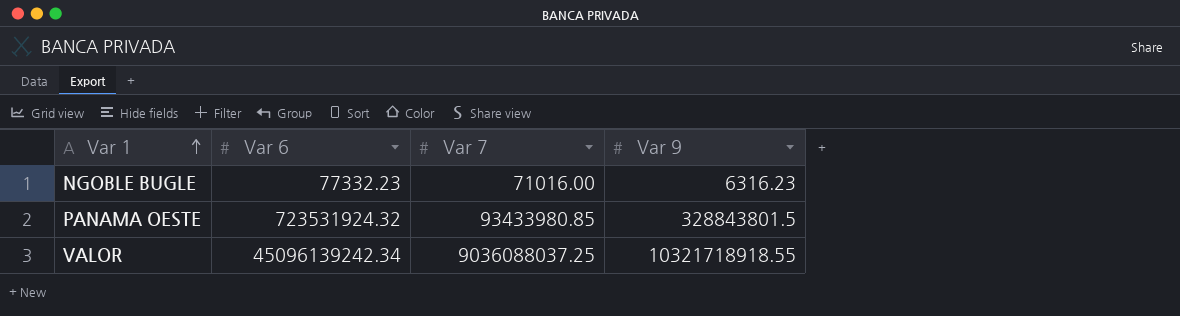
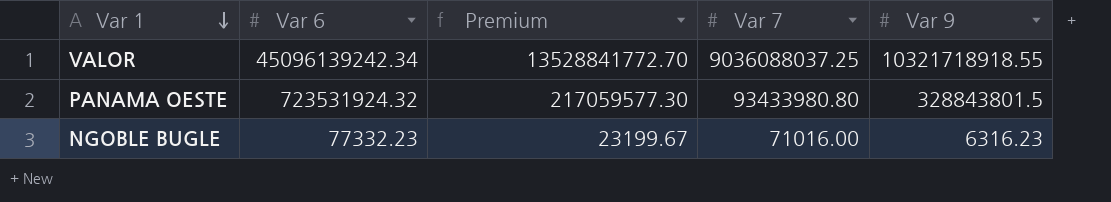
row order: Var 1 ascending -> Var 1 descending
column Premium | formula: none -> [Var 6] * 0.3
PANAMA OESTE | Var 7: 93433980.85 -> 93433980.80

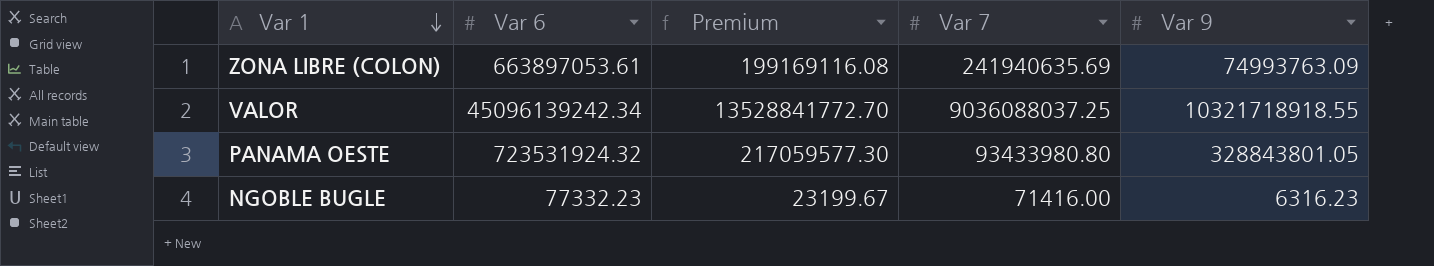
row ZONA LIBRE (COLON): none -> 663897053.61 | 199169116.08 | 241940635.69 | 74993763.09
PANAMA OESTE | Var 9: 328843801.5 -> 328843801.05
NGOBLE BUGLE | Var 7: 71016.00 -> 71416.00

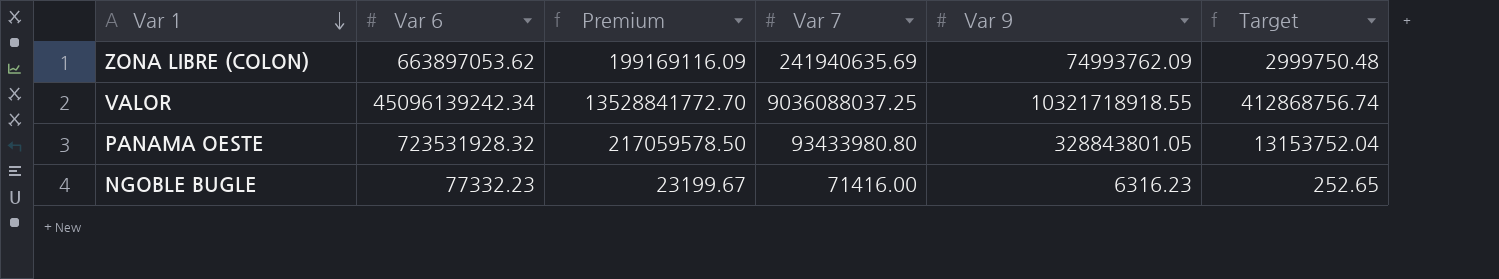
column Target | formula: none -> [Var 9] * 0.04
ZONA LIBRE (COLON) | Var 6: 663897053.61 -> 663897053.62
ZONA LIBRE (COLON) | Premium: 199169116.08 -> 199169116.09
ZONA LIBRE (COLON) | Var 9: 74993763.09 -> 74993762.09
PANAMA OESTE | Var 6: 723531924.32 -> 723531928.32
PANAMA OESTE | Premium: 217059577.30 -> 217059578.50

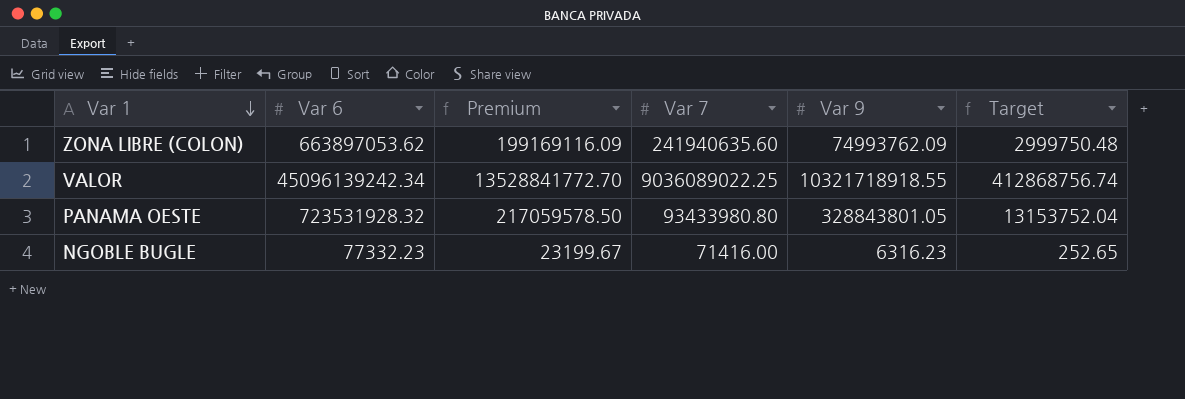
ZONA LIBRE (COLON) | Var 7: 241940635.69 -> 241940635.60
VALOR | Var 7: 9036088037.25 -> 9036089022.25

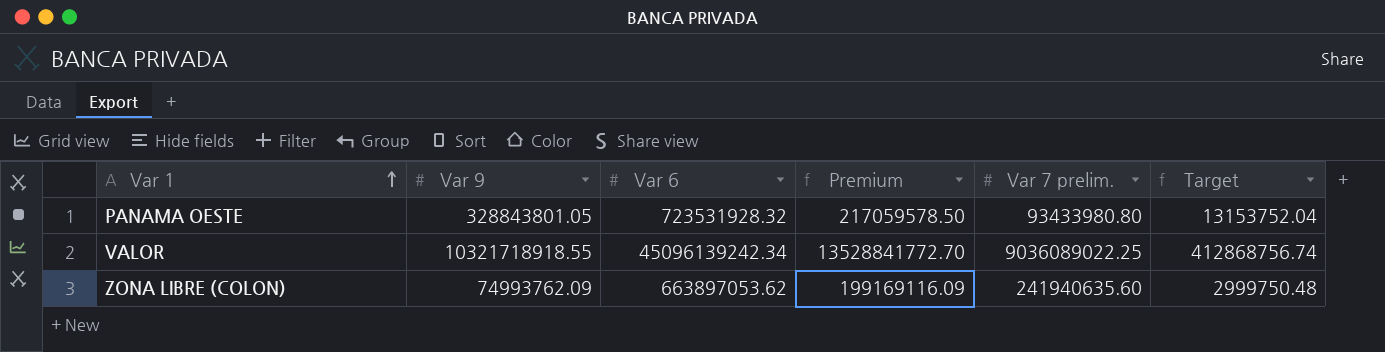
row order: Var 1 descending -> Var 1 ascending
column Var 9 | position: 5 -> 2
column name: Var 7 -> Var 7 prelim.
row NGOBLE BUGLE: 77332.23 | 23199.67 | 71416.00 | 6316.23 | 252.65 -> none

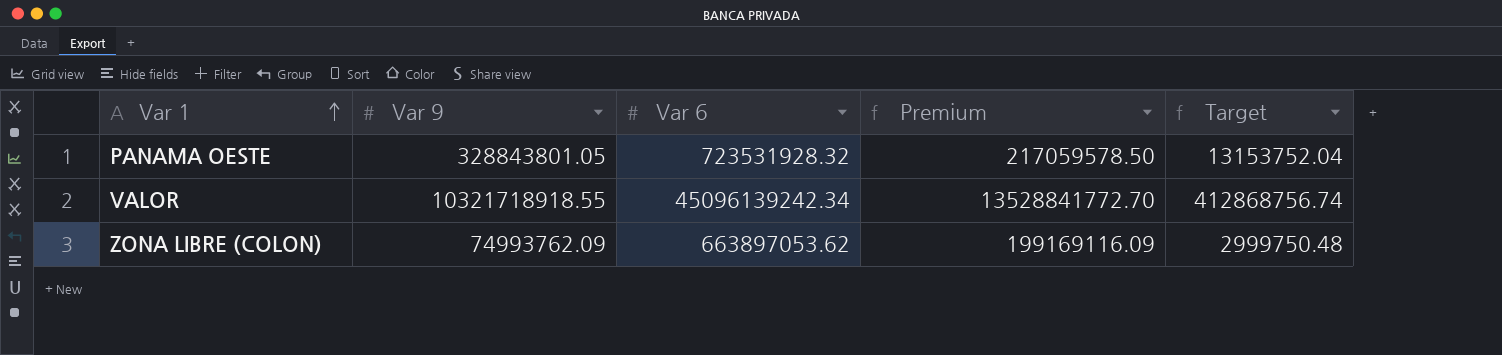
column Var 7 prelim. | position: 5 -> none

